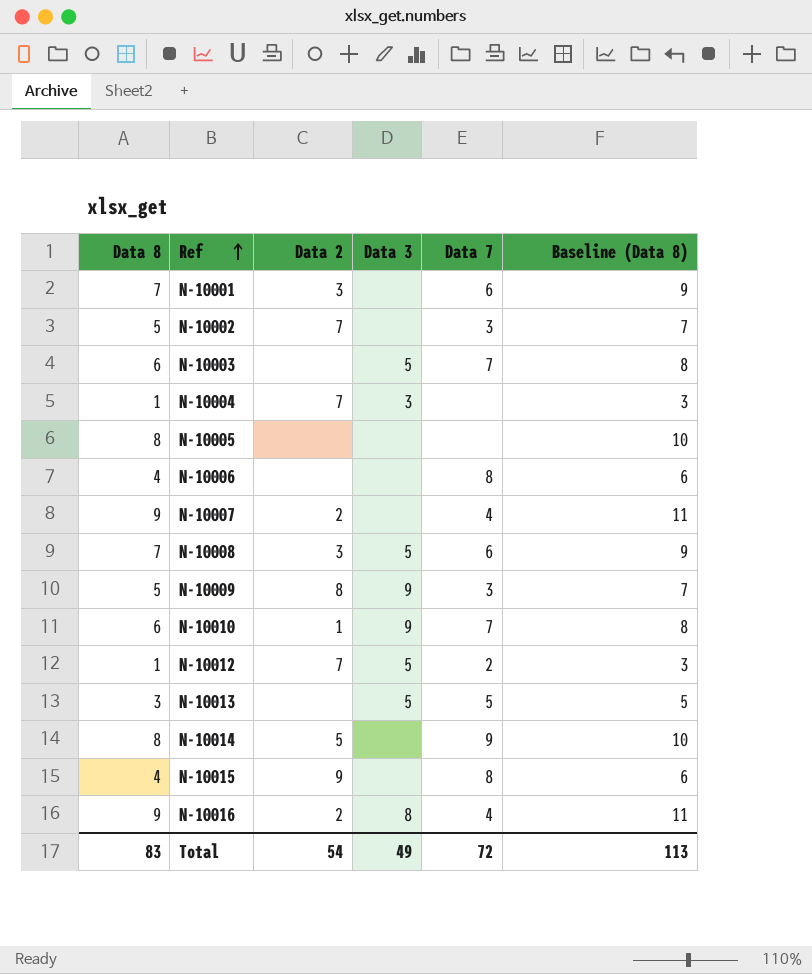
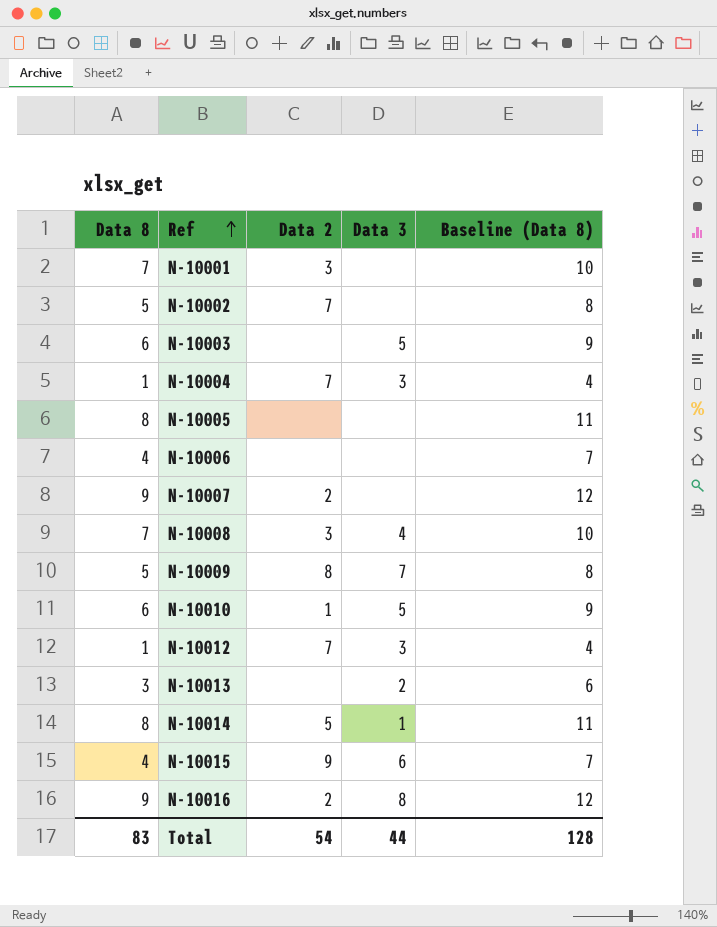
column Data 7 | position: 5 -> none
column Baseline (Data 8) | formula: [Data 8] + 2 -> [Data 8] + 3
N-10008 | Data 3: 5 -> 4
N-10009 | Data 3: 9 -> 7
N-10010 | Data 3: 9 -> 5
N-10012 | Data 3: 5 -> 3
N-10013 | Data 3: 5 -> 2
N-10014 | Data 3: none -> 1
N-10015 | Data 3: none -> 6
Total | Data 3: 49 -> 44
Total | Baseline (Data 8): 113 -> 128

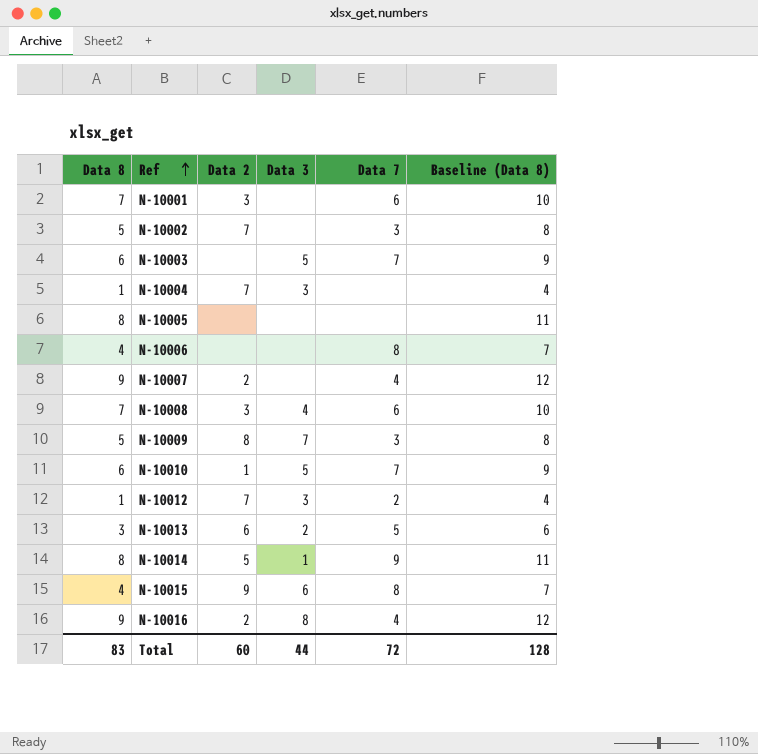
column Data 7 | position: none -> 5
N-10013 | Data 2: none -> 6
Total | Data 2: 54 -> 60

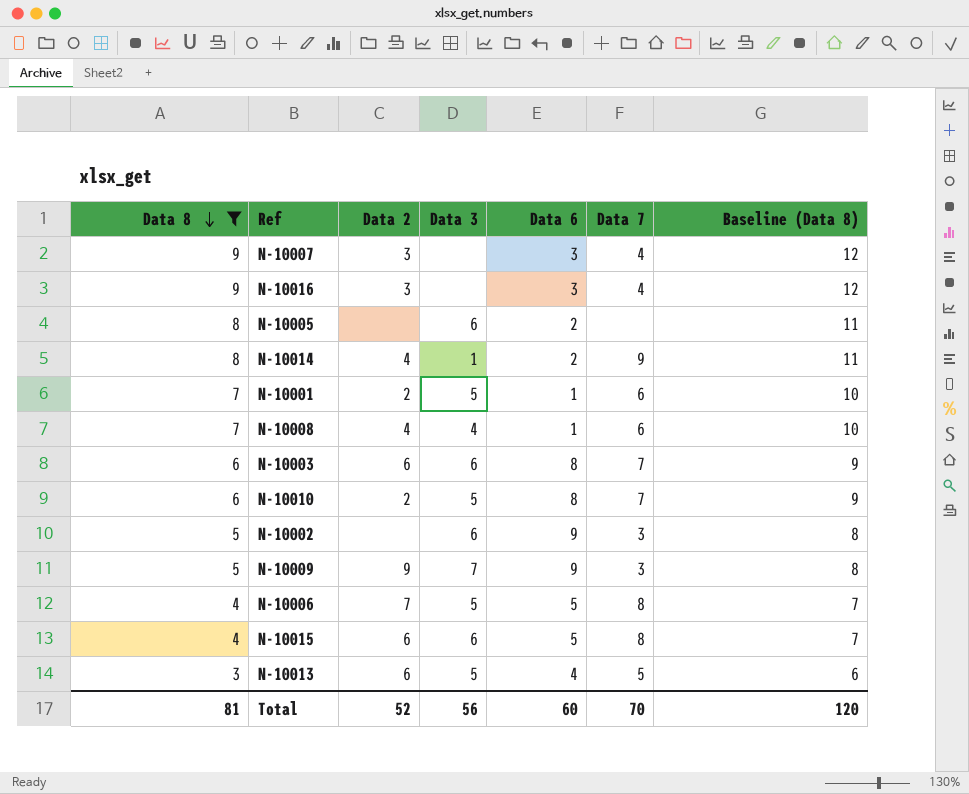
filter: none -> Data 8 != 1
row order: Ref ascending -> Data 8 descending
column Data 6 | position: none -> 5
N-10007 | Data 2: 2 -> 3
N-10016 | Data 2: 2 -> 3
N-10016 | Data 3: 8 -> none
N-10005 | Data 3: none -> 6
N-10014 | Data 2: 5 -> 4
N-10001 | Data 2: 3 -> 2
N-10001 | Data 3: none -> 5
N-10008 | Data 2: 3 -> 4
N-10003 | Data 2: none -> 6
N-10003 | Data 3: 5 -> 6
N-10010 | Data 2: 1 -> 2
N-10002 | Data 2: 7 -> none
N-10002 | Data 3: none -> 6
N-10009 | Data 2: 8 -> 9
N-10006 | Data 2: none -> 7
N-10006 | Data 3: none -> 5
N-10015 | Data 2: 9 -> 6
N-10013 | Data 3: 2 -> 5
Total | Data 8: 83 -> 81
Total | Data 2: 60 -> 52
Total | Data 3: 44 -> 56
Total | Data 7: 72 -> 70
Total | Baseline (Data 8): 128 -> 120

